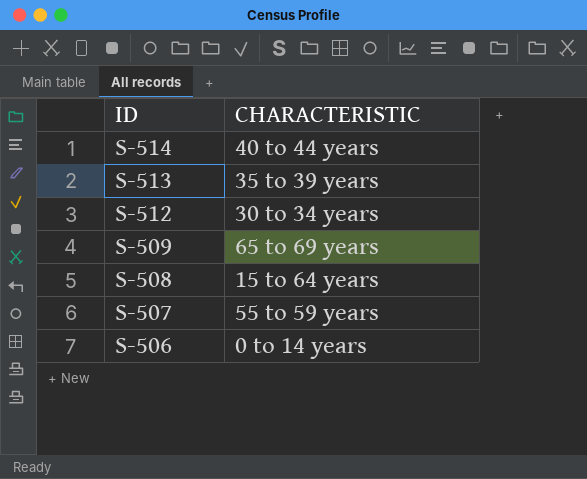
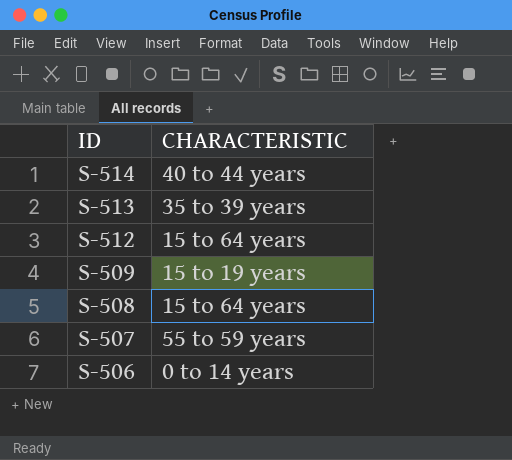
S-512 | CHARACTERISTIC: 30 to 34 years -> 15 to 64 years
S-509 | CHARACTERISTIC: 65 to 69 years -> 15 to 19 years

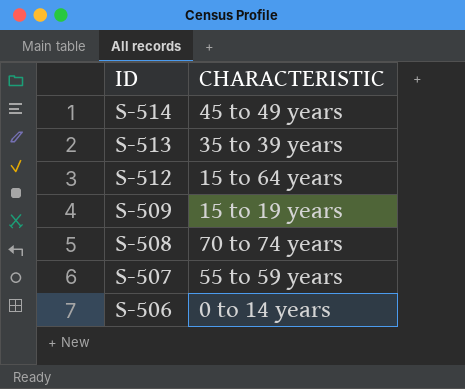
S-514 | CHARACTERISTIC: 40 to 44 years -> 45 to 49 years
S-508 | CHARACTERISTIC: 15 to 64 years -> 70 to 74 years

